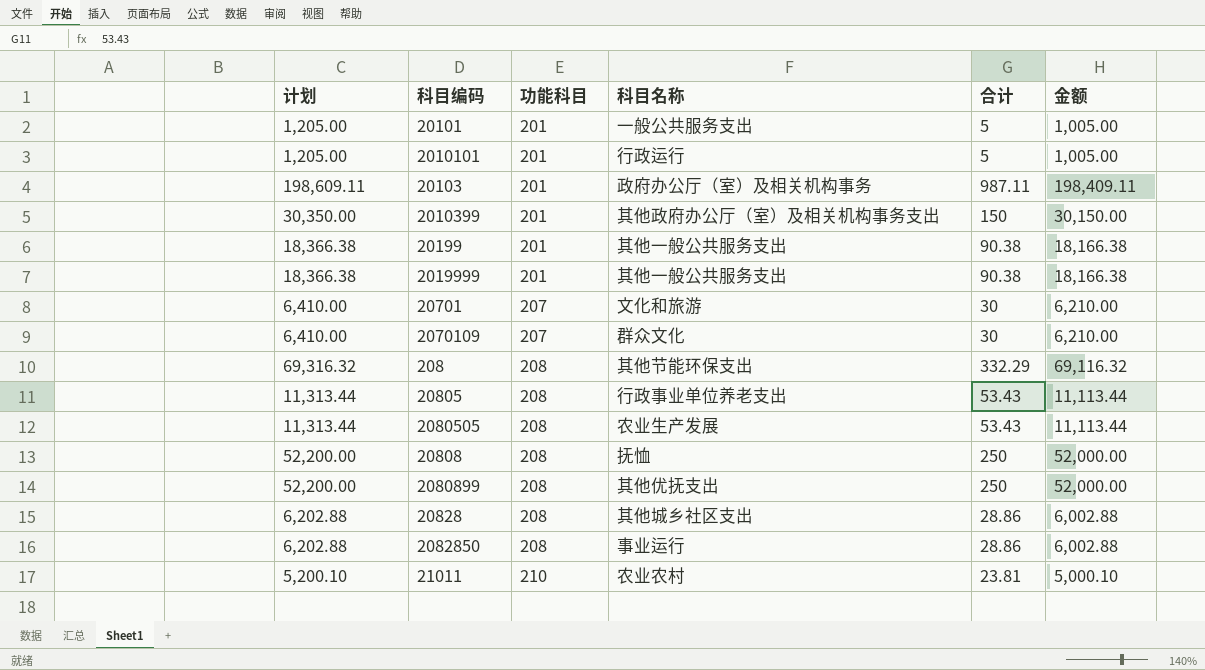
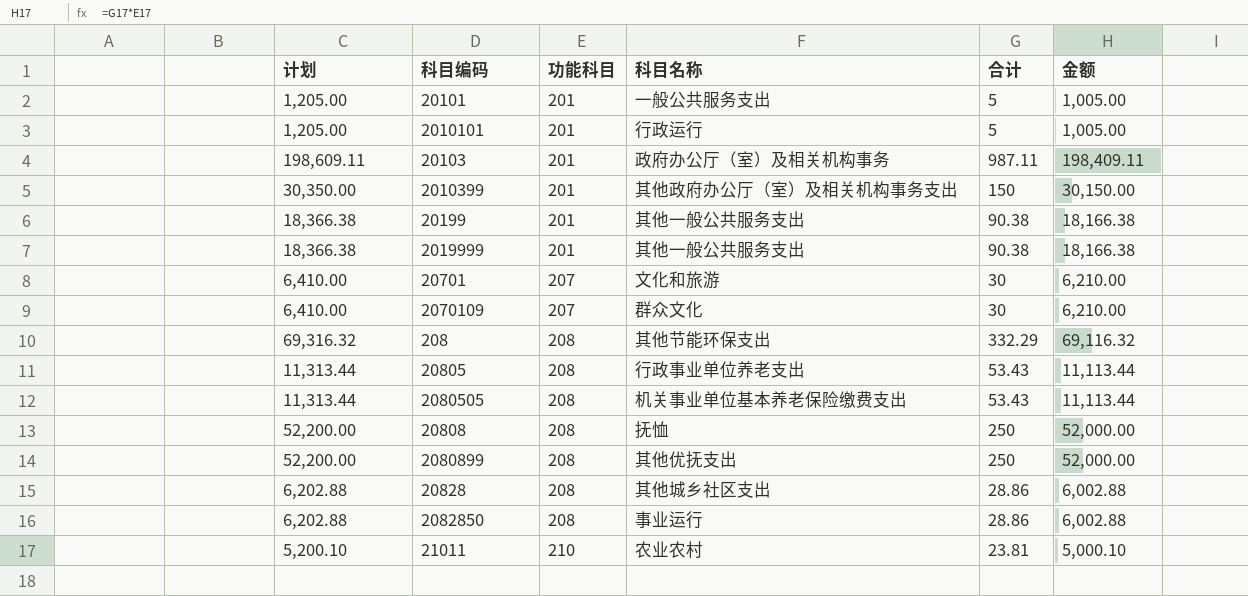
2080505 | 科目名称: 农业生产发展 -> 机关事业单位基本养老保险缴费支出

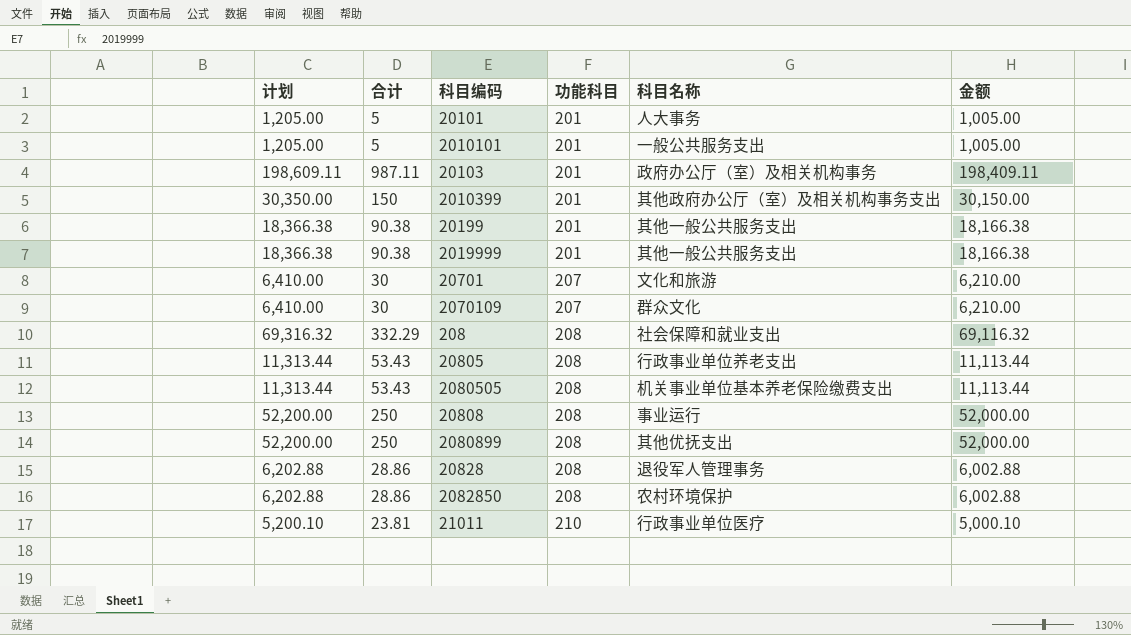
column 合计 | position: 5 -> 2
20101 | 科目名称: 一般公共服务支出 -> 人大事务
2010101 | 科目名称: 行政运行 -> 一般公共服务支出
208 | 科目名称: 其他节能环保支出 -> 社会保障和就业支出
20808 | 科目名称: 抚恤 -> 事业运行
20828 | 科目名称: 其他城乡社区支出 -> 退役军人管理事务
2082850 | 科目名称: 事业运行 -> 农村环境保护
21011 | 科目名称: 农业农村 -> 行政事业单位医疗

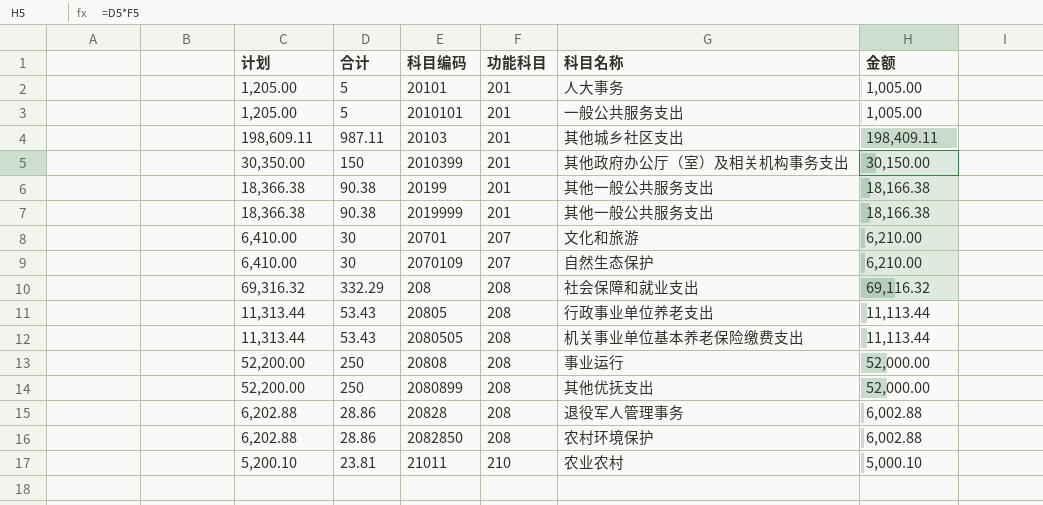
20103 | 科目名称: 政府办公厅（室）及相关机构事务 -> 其他城乡社区支出
2070109 | 科目名称: 群众文化 -> 自然生态保护
21011 | 科目名称: 行政事业单位医疗 -> 农业农村

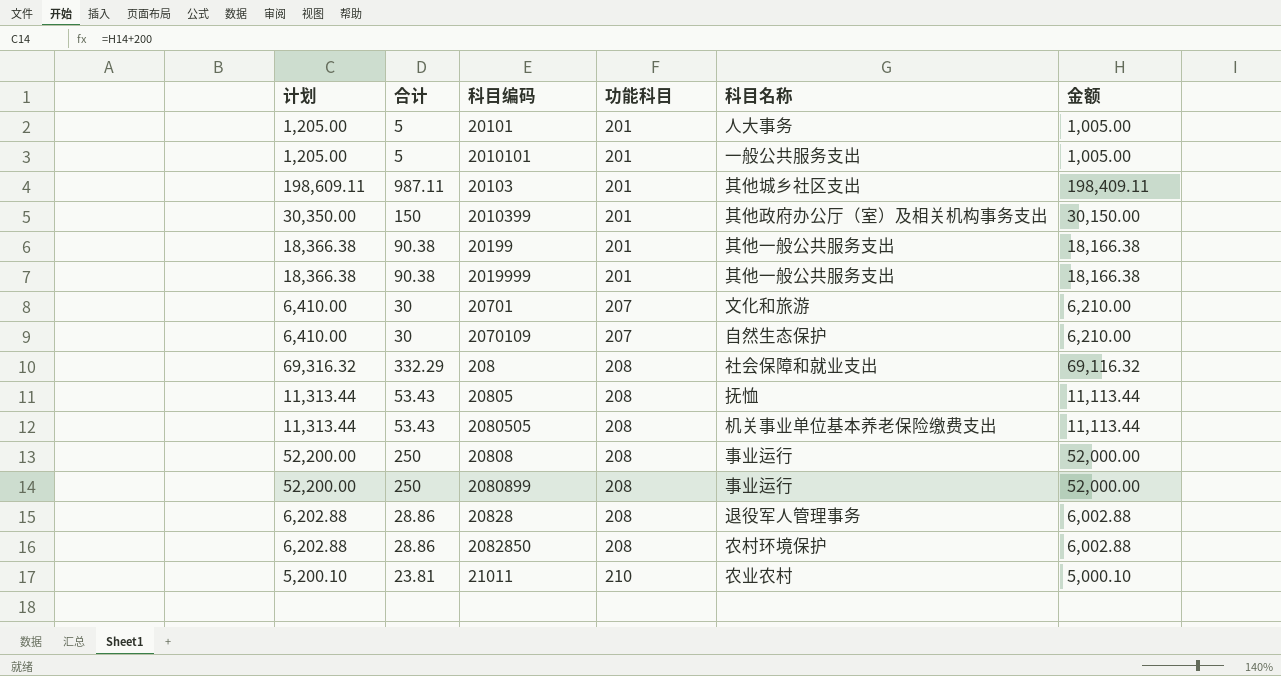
20805 | 科目名称: 行政事业单位养老支出 -> 抚恤
2080899 | 科目名称: 其他优抚支出 -> 事业运行

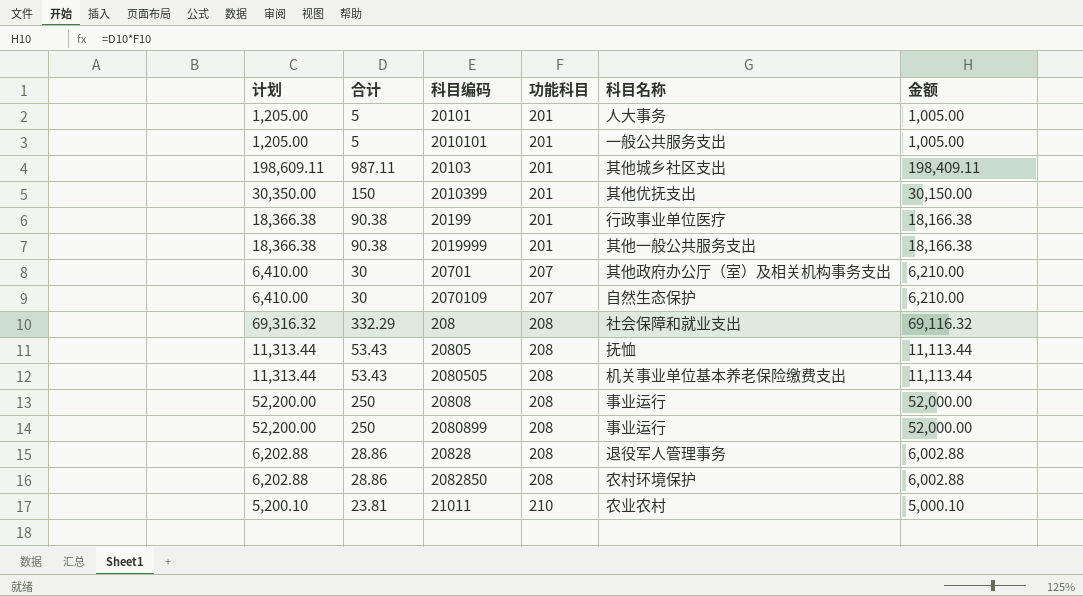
2010399 | 科目名称: 其他政府办公厅（室）及相关机构事务支出 -> 其他优抚支出
20199 | 科目名称: 其他一般公共服务支出 -> 行政事业单位医疗
20701 | 科目名称: 文化和旅游 -> 其他政府办公厅（室）及相关机构事务支出

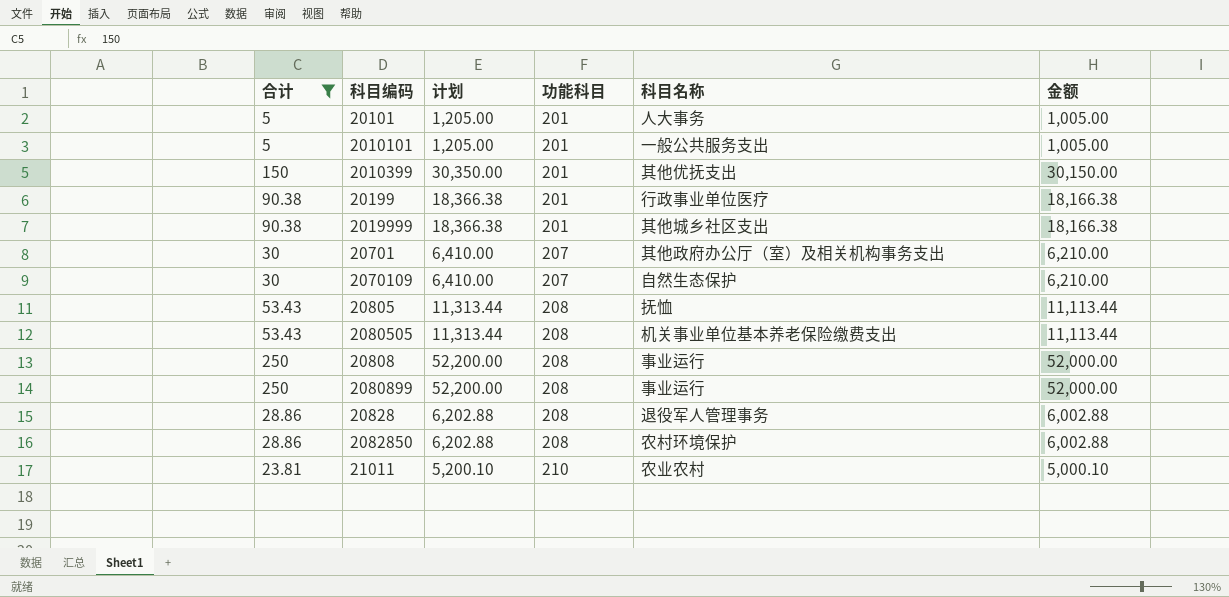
filter: none -> 合计 <= 250
column 计划 | position: 1 -> 3
2019999 | 科目名称: 其他一般公共服务支出 -> 其他城乡社区支出

